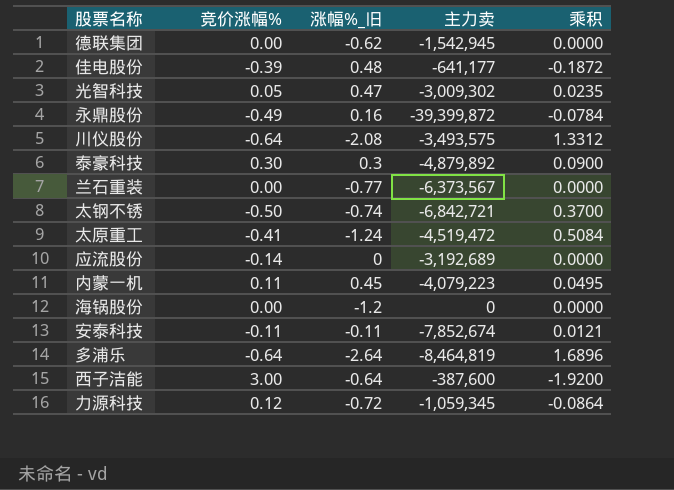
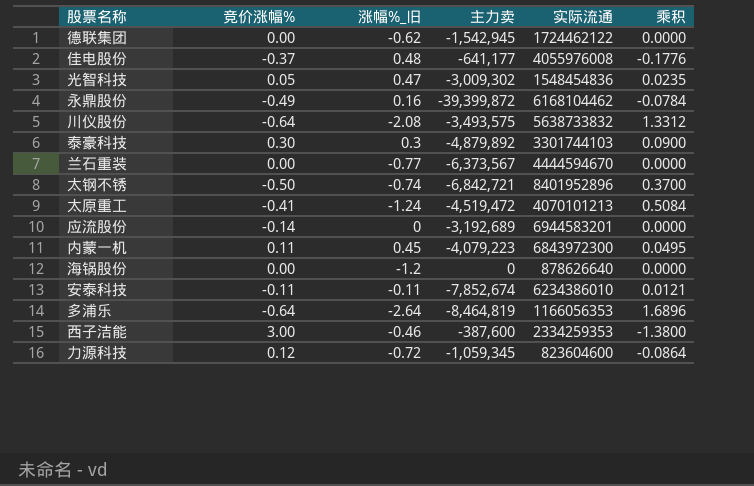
column 实际流通 | position: none -> 5
佳电股份 | 竞价涨幅%: -0.39 -> -0.37
佳电股份 | 乘积: -0.1872 -> -0.1776
西子洁能 | 涨幅%_旧: -0.64 -> -0.46
西子洁能 | 乘积: -1.9200 -> -1.3800

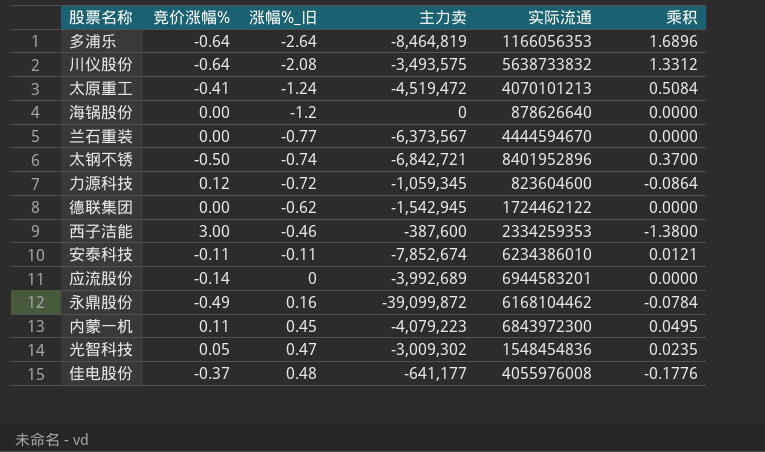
row order: none -> 涨幅%_旧 ascending
row 泰豪科技: 0.30 | 0.3 | -4,879,892 | 3301744103 | 0.0900 -> none
应流股份 | 主力卖: -3,192,689 -> -3,992,689
永鼎股份 | 主力卖: -39,399,872 -> -39,099,872

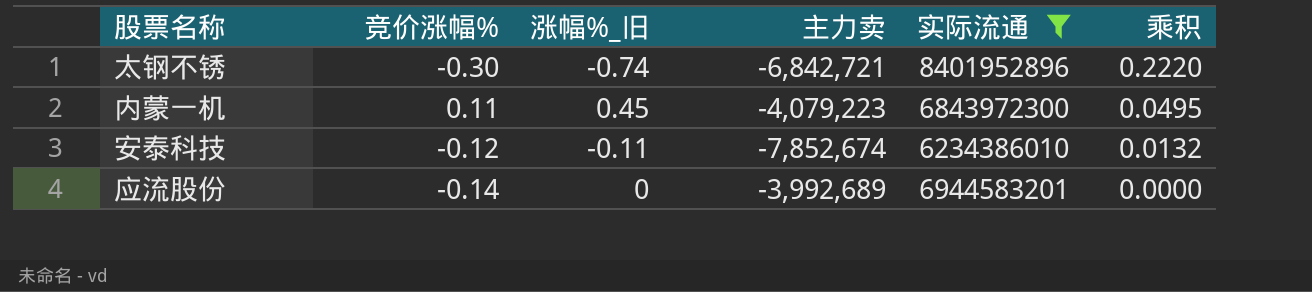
filter: none -> 实际流通 >= 6234386010
row order: 涨幅%_旧 ascending -> 乘积 descending
太钢不锈 | 竞价涨幅%: -0.50 -> -0.30
太钢不锈 | 乘积: 0.3700 -> 0.2220
安泰科技 | 竞价涨幅%: -0.11 -> -0.12
安泰科技 | 乘积: 0.0121 -> 0.0132

